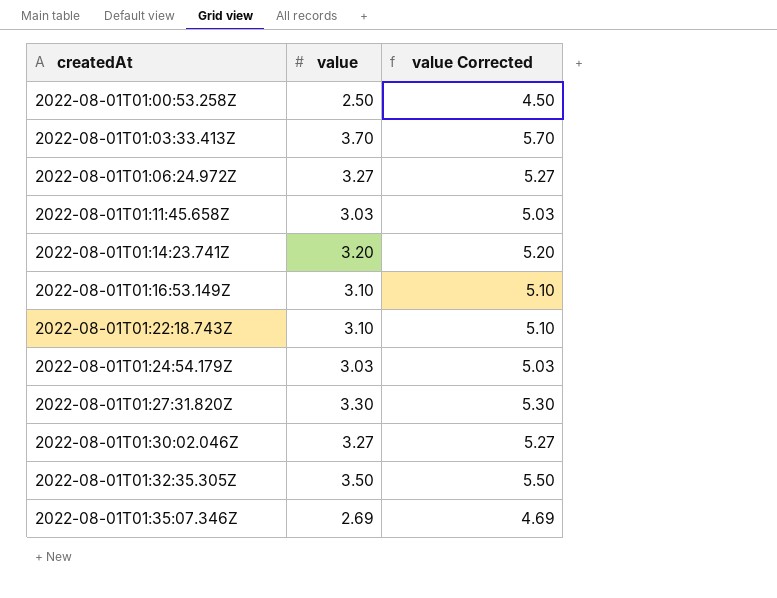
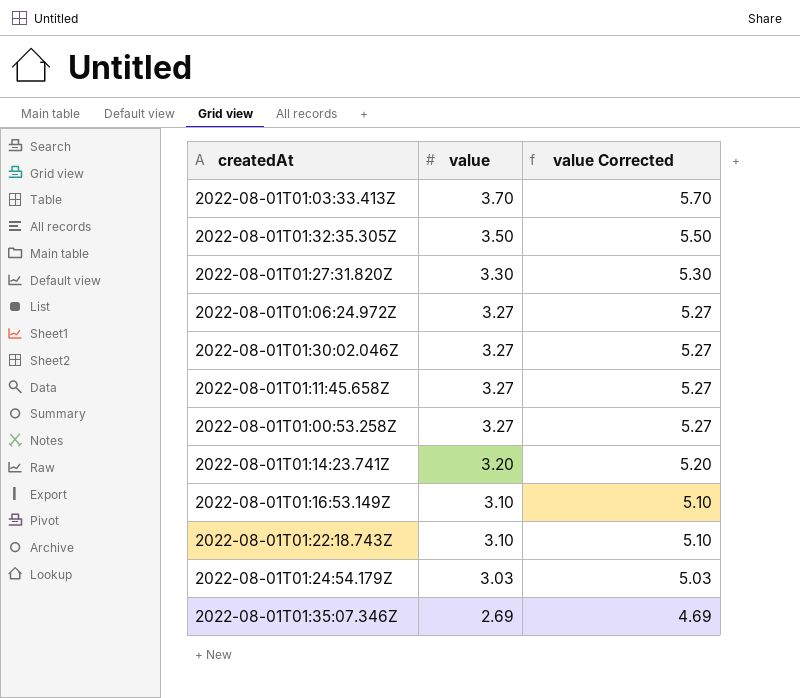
row order: createdAt ascending -> value descending
2022-08-01T01:11:45.658Z | value: 3.03 -> 3.27
2022-08-01T01:11:45.658Z | value Corrected: 5.03 -> 5.27
2022-08-01T01:00:53.258Z | value: 2.50 -> 3.27
2022-08-01T01:00:53.258Z | value Corrected: 4.50 -> 5.27

